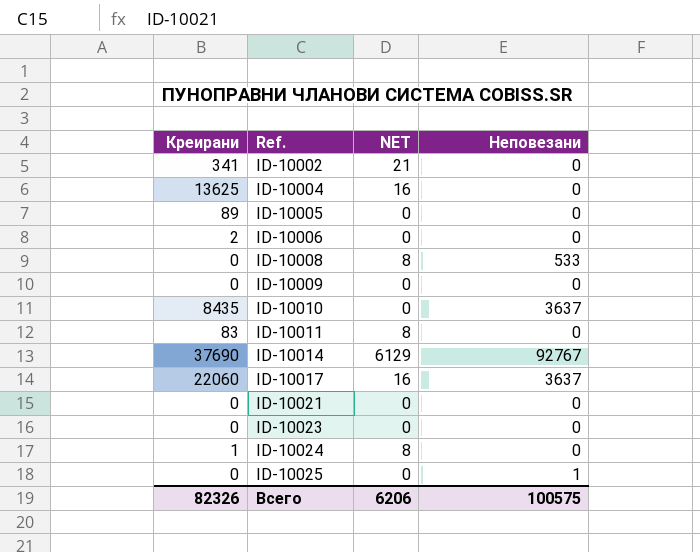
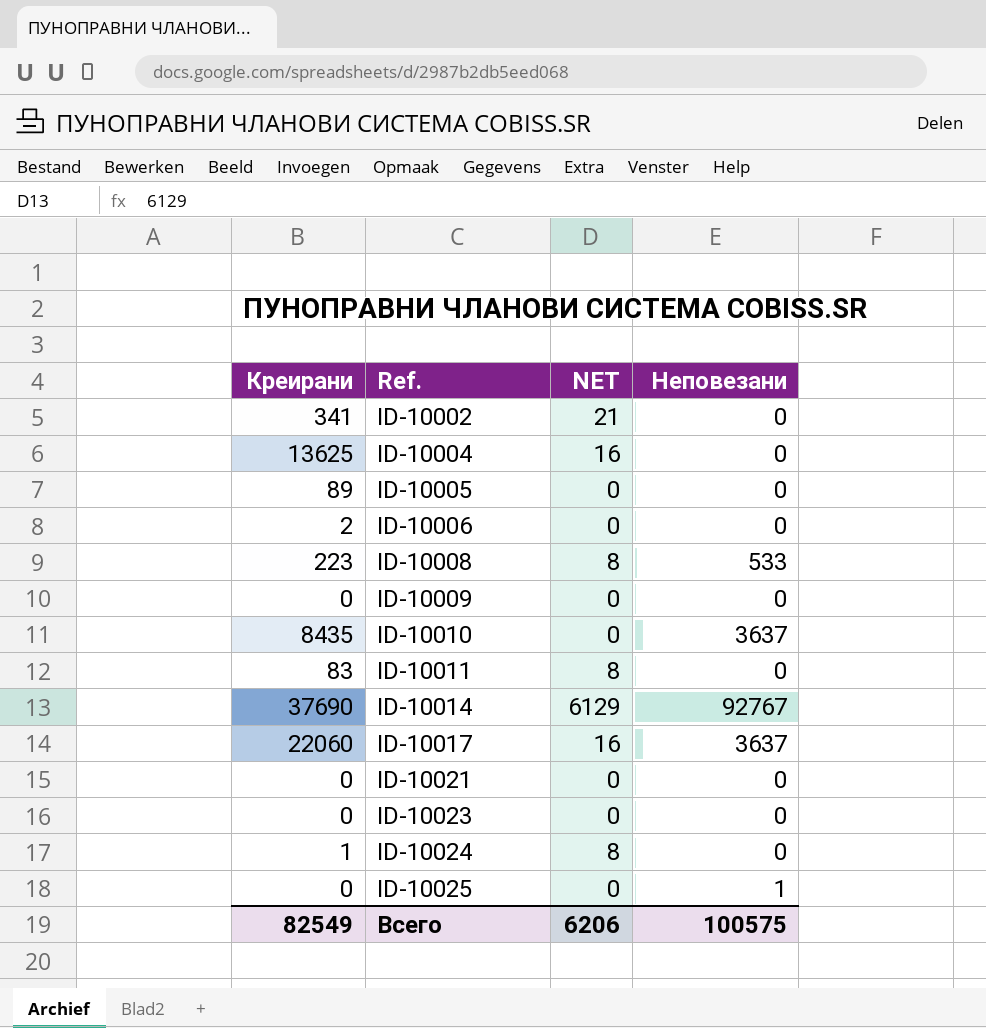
ID-10008 | Креирани: 0 -> 223
Всего | Креирани: 82326 -> 82549

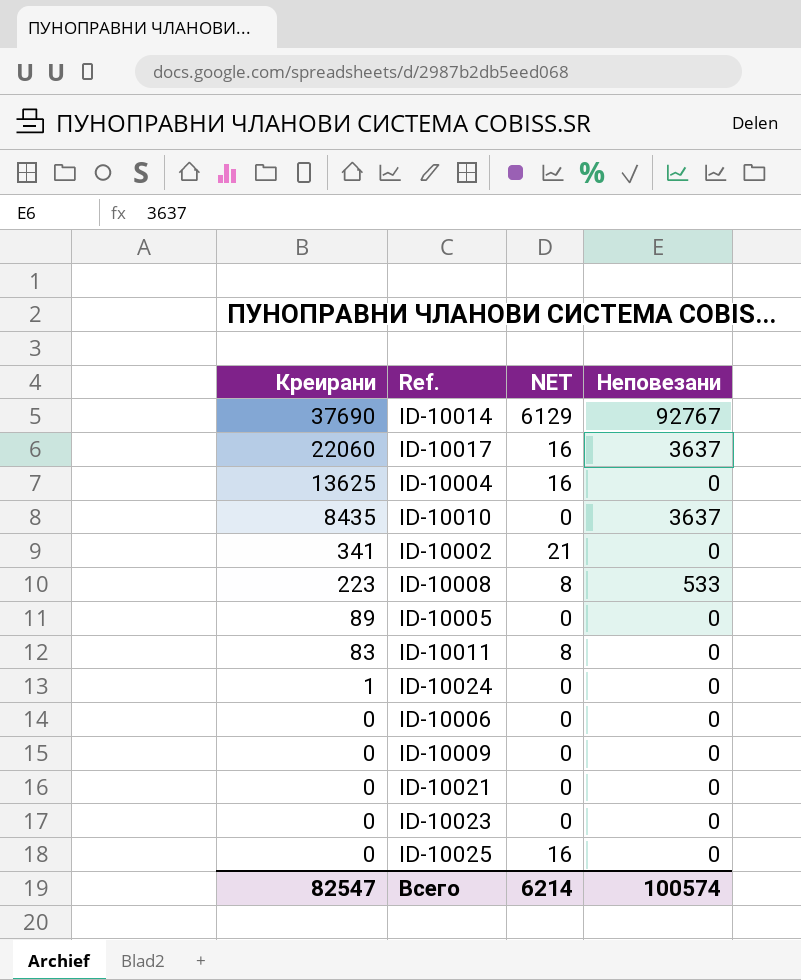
row order: Ref. ascending -> Креирани descending
ID-10024 | NET: 8 -> 0
ID-10006 | Креирани: 2 -> 0
ID-10025 | NET: 0 -> 16
ID-10025 | Неповезани: 1 -> 0
Всего | Креирани: 82549 -> 82547
Всего | NET: 6206 -> 6214
Всего | Неповезани: 100575 -> 100574

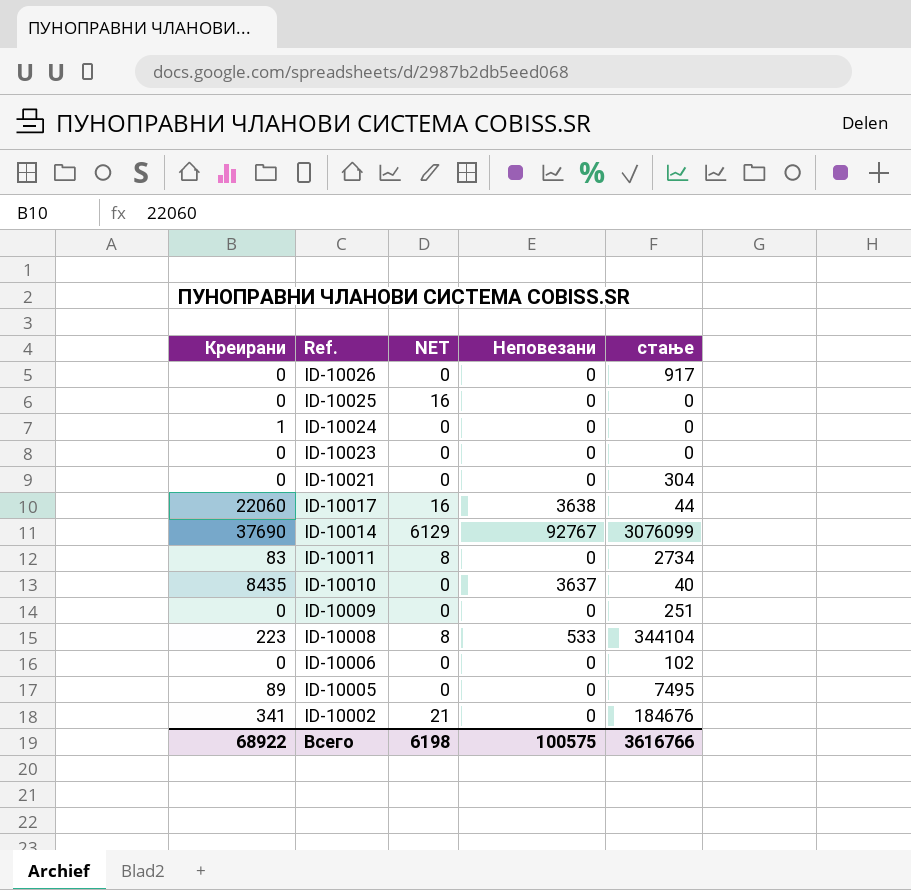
row order: Креирани descending -> Ref. descending
column стање | position: none -> 5
row ID-10004: 13625 | 16 | 0 -> none
row ID-10026: none -> 0 | 0 | 0 | 917
ID-10017 | Неповезани: 3637 -> 3638
Всего | Креирани: 82547 -> 68922
Всего | NET: 6214 -> 6198
Всего | Неповезани: 100574 -> 100575

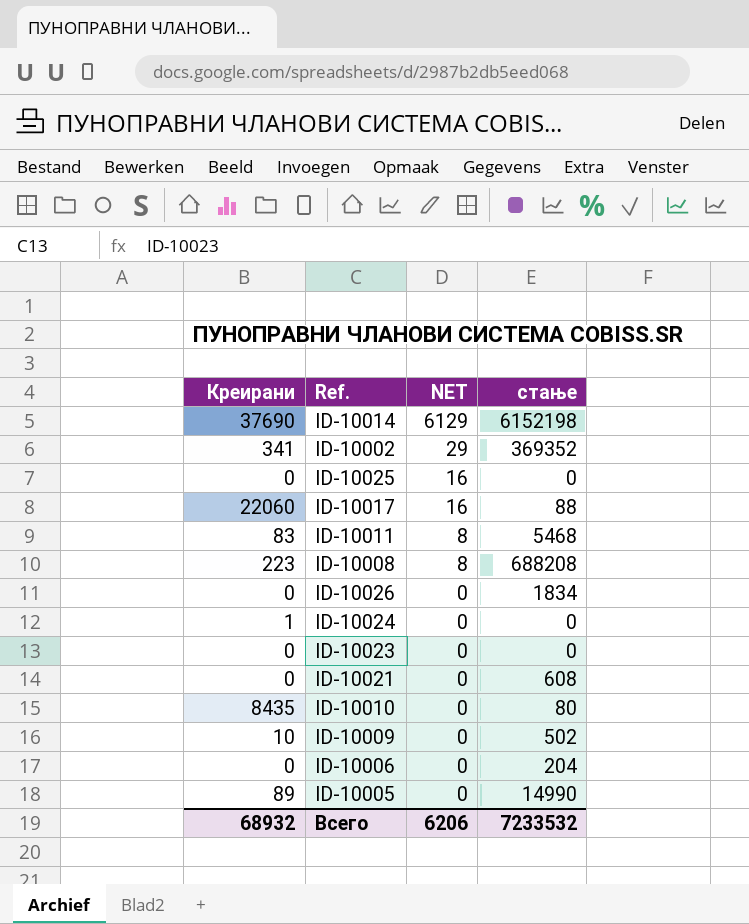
row order: Ref. descending -> NET descending
column Неповезани | position: 4 -> none
ID-10014 | стање: 3076099 -> 6152198
ID-10002 | NET: 21 -> 29
ID-10002 | стање: 184676 -> 369352
ID-10017 | стање: 44 -> 88
ID-10011 | стање: 2734 -> 5468
ID-10008 | стање: 344104 -> 688208
ID-10026 | стање: 917 -> 1834
ID-10021 | стање: 304 -> 608
ID-10010 | стање: 40 -> 80
ID-10009 | Креирани: 0 -> 10
ID-10009 | стање: 251 -> 502
ID-10006 | стање: 102 -> 204
ID-10005 | стање: 7495 -> 14990
Всего | Креирани: 68922 -> 68932
Всего | NET: 6198 -> 6206
Всего | стање: 3616766 -> 7233532

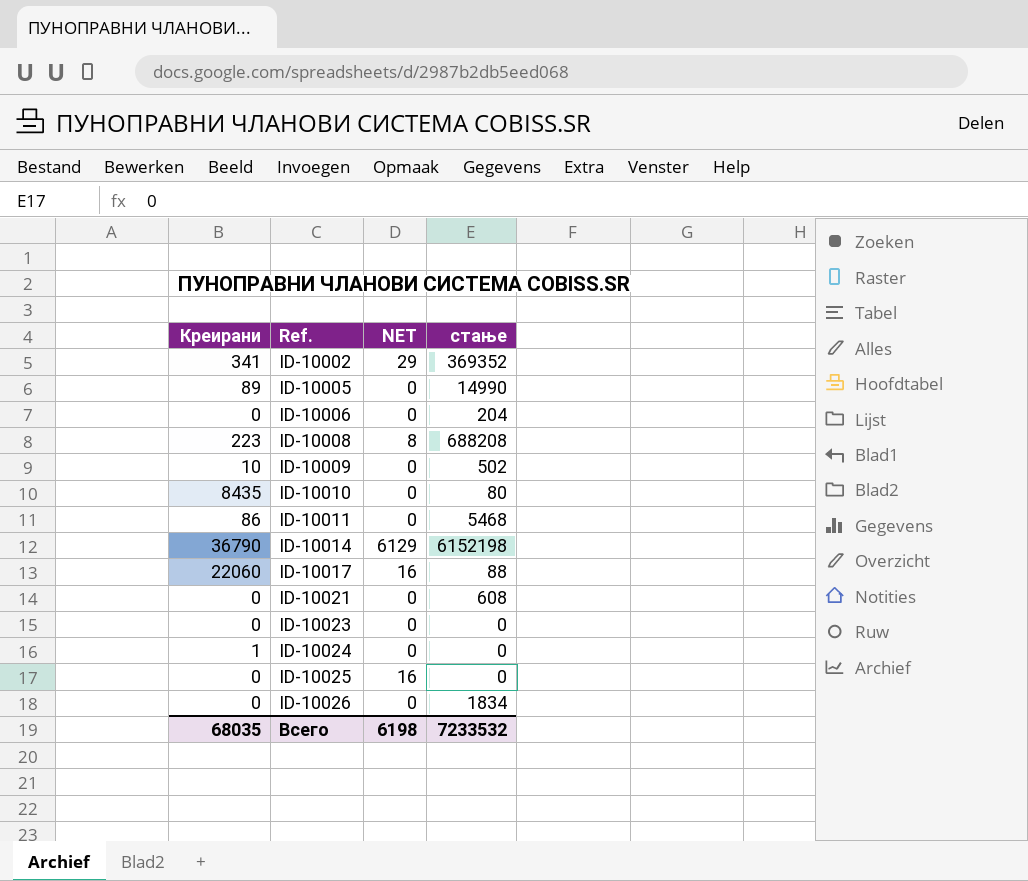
row order: NET descending -> Ref. ascending
ID-10011 | Креирани: 83 -> 86
ID-10011 | NET: 8 -> 0
ID-10014 | Креирани: 37690 -> 36790
Всего | Креирани: 68932 -> 68035
Всего | NET: 6206 -> 6198

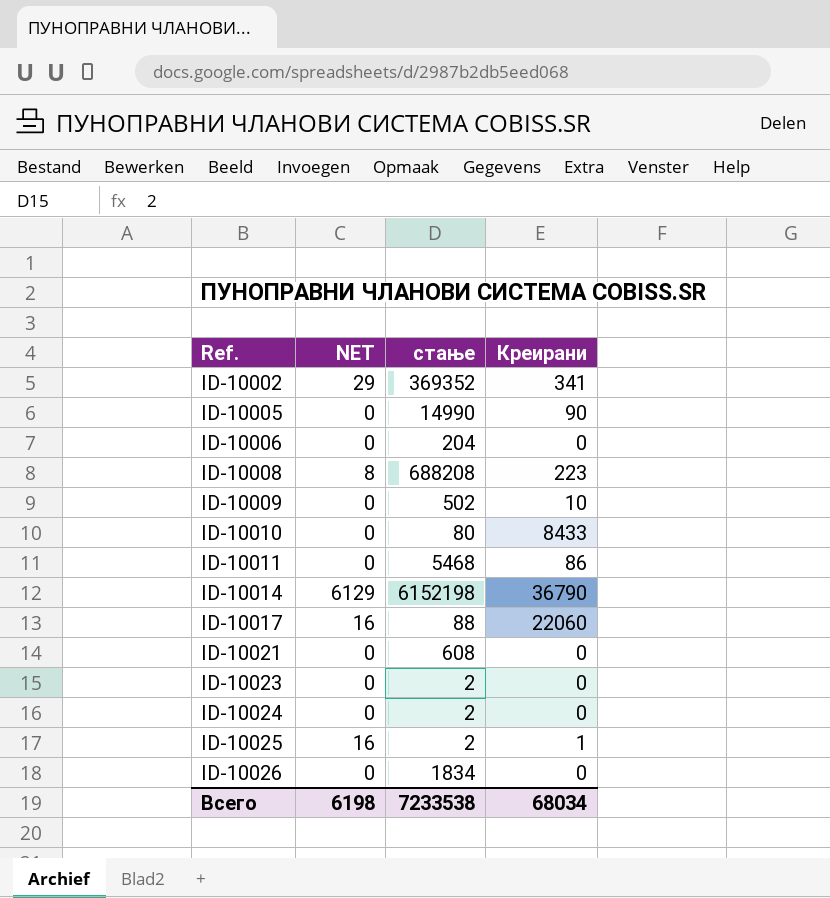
column Креирани | position: 1 -> 4
ID-10005 | Креирани: 89 -> 90
ID-10010 | Креирани: 8435 -> 8433
ID-10023 | стање: 0 -> 2
ID-10024 | стање: 0 -> 2
ID-10024 | Креирани: 1 -> 0
ID-10025 | стање: 0 -> 2
ID-10025 | Креирани: 0 -> 1
Всего | стање: 7233532 -> 7233538
Всего | Креирани: 68035 -> 68034

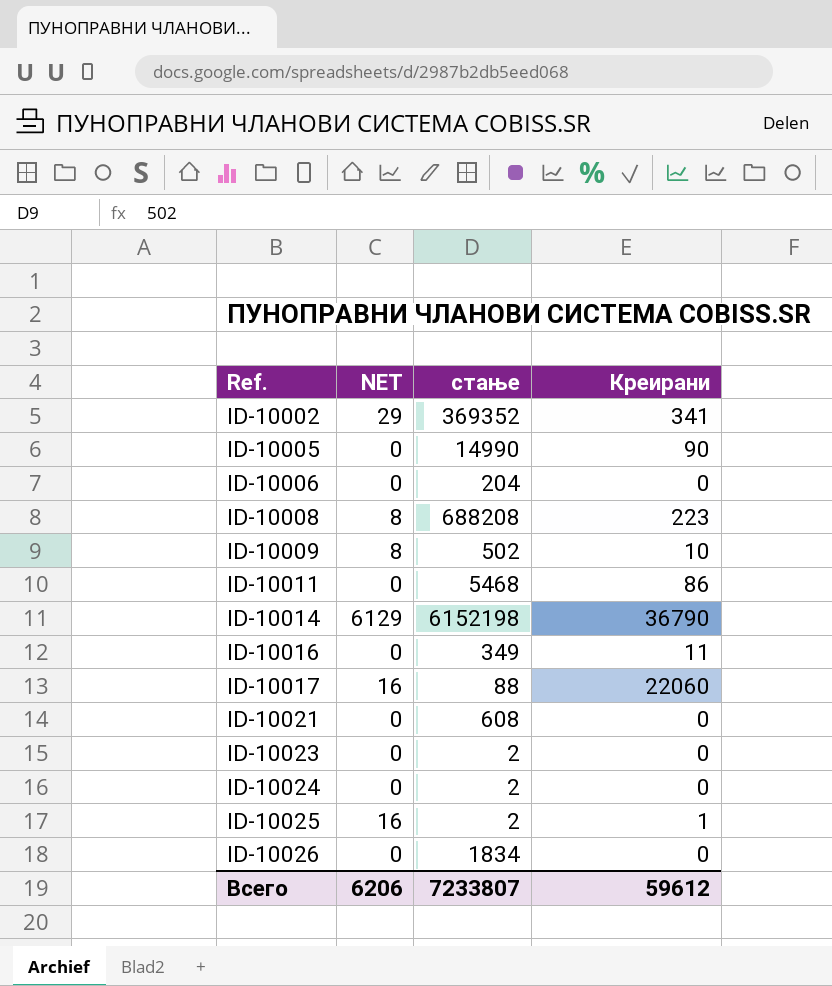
row ID-10010: 0 | 80 | 8433 -> none
ID-10009 | NET: 0 -> 8
row ID-10016: none -> 0 | 349 | 11
Всего | NET: 6198 -> 6206
Всего | стање: 7233538 -> 7233807
Всего | Креирани: 68034 -> 59612

